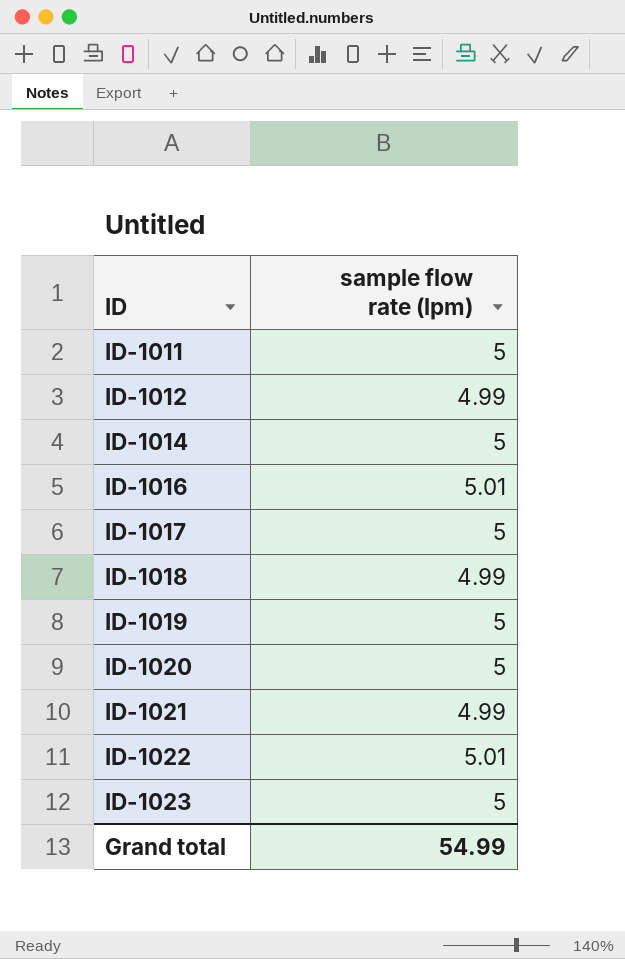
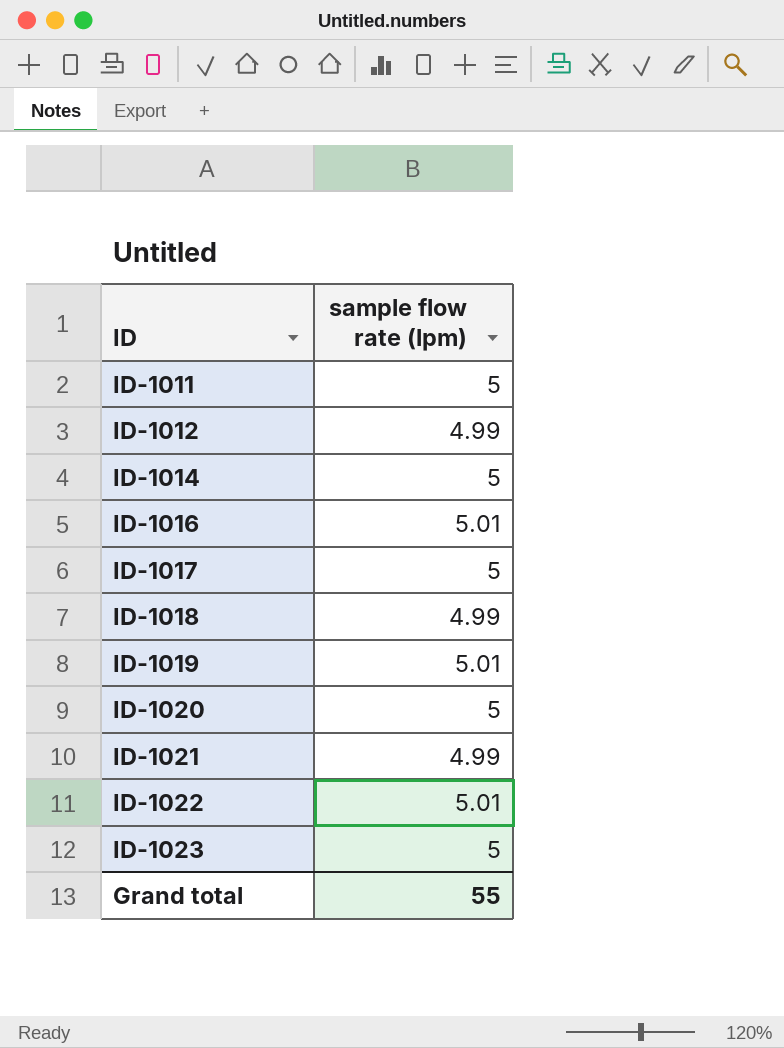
ID-1019 | sample flow rate (lpm): 5 -> 5.01
Grand total | sample flow rate (lpm): 54.99 -> 55

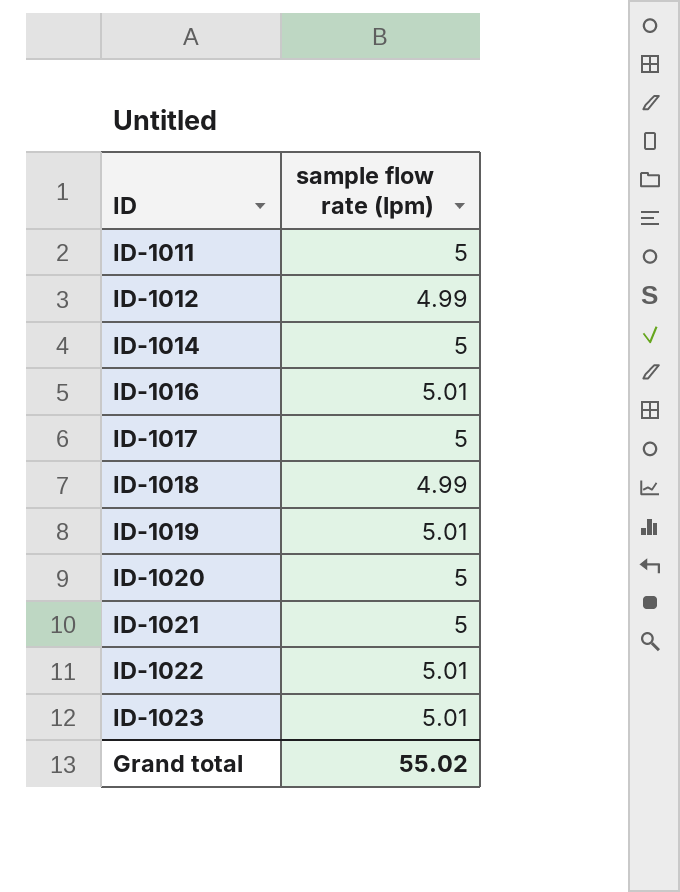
ID-1021 | sample flow rate (lpm): 4.99 -> 5
ID-1023 | sample flow rate (lpm): 5 -> 5.01
Grand total | sample flow rate (lpm): 55 -> 55.02

